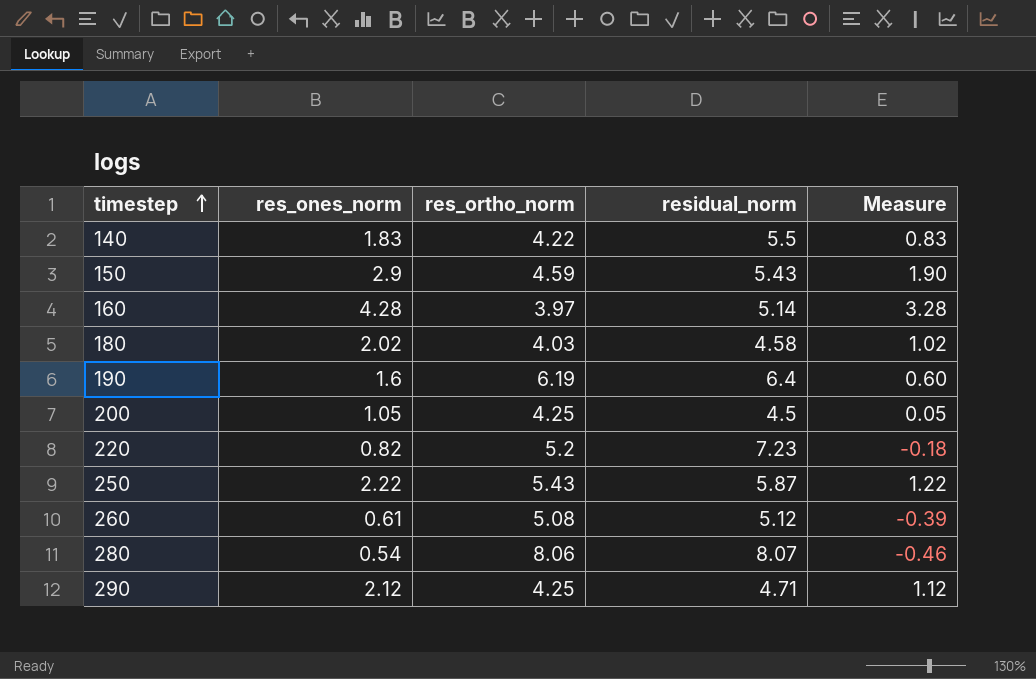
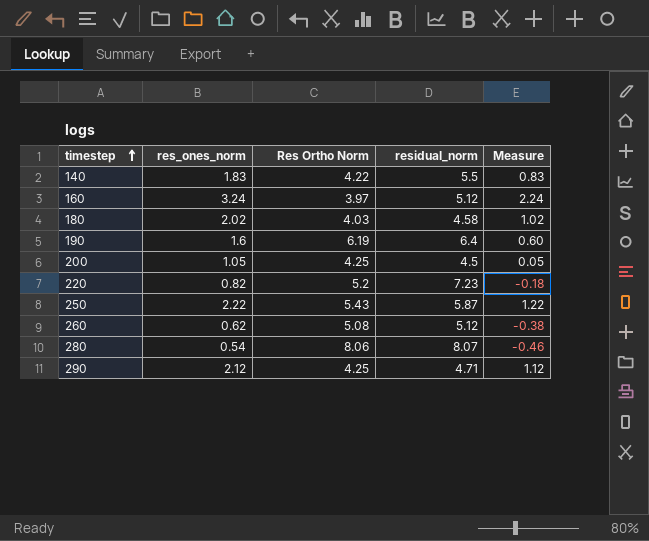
column name: res_ortho_norm -> Res Ortho Norm
row 150: 2.9 | 4.59 | 5.43 | 1.90 -> none
160 | res_ones_norm: 4.28 -> 3.24
160 | residual_norm: 5.14 -> 5.12
160 | Measure: 3.28 -> 2.24
260 | res_ones_norm: 0.61 -> 0.62
260 | Measure: -0.39 -> -0.38

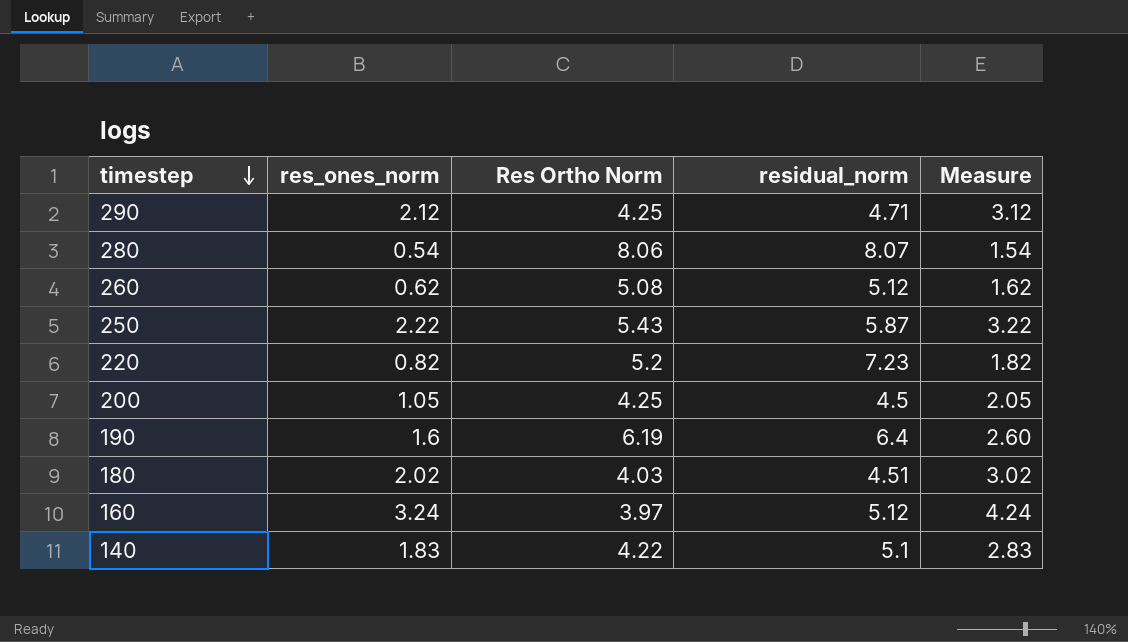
row order: timestep ascending -> timestep descending
column Measure | formula: [res_ones_norm] - 1 -> [res_ones_norm] + 1
180 | residual_norm: 4.58 -> 4.51
140 | residual_norm: 5.5 -> 5.1

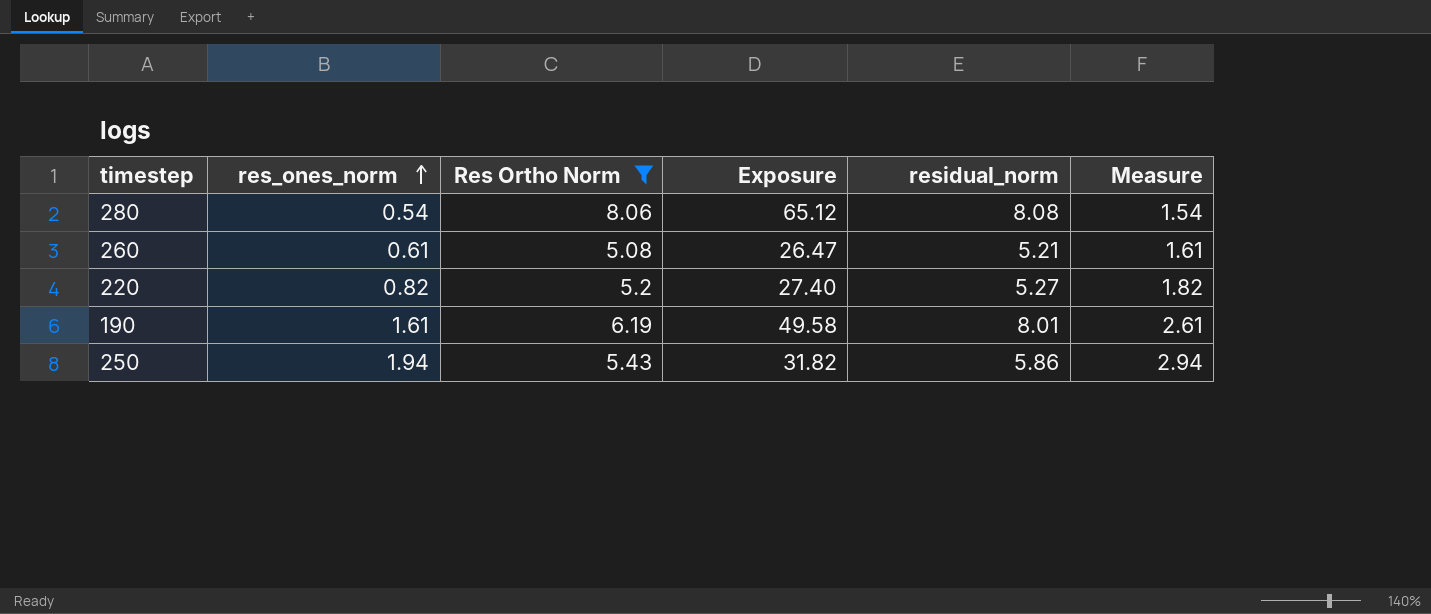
filter: none -> Res Ortho Norm >= 5.08
row order: timestep descending -> res_ones_norm ascending
column Exposure | formula: none -> [Res Ortho Norm] * [residual_norm]
280 | residual_norm: 8.07 -> 8.08
260 | res_ones_norm: 0.62 -> 0.61
260 | residual_norm: 5.12 -> 5.21
260 | Measure: 1.62 -> 1.61
220 | residual_norm: 7.23 -> 5.27
190 | res_ones_norm: 1.6 -> 1.61
190 | residual_norm: 6.4 -> 8.01
190 | Measure: 2.60 -> 2.61
250 | res_ones_norm: 2.22 -> 1.94
250 | residual_norm: 5.87 -> 5.86
250 | Measure: 3.22 -> 2.94

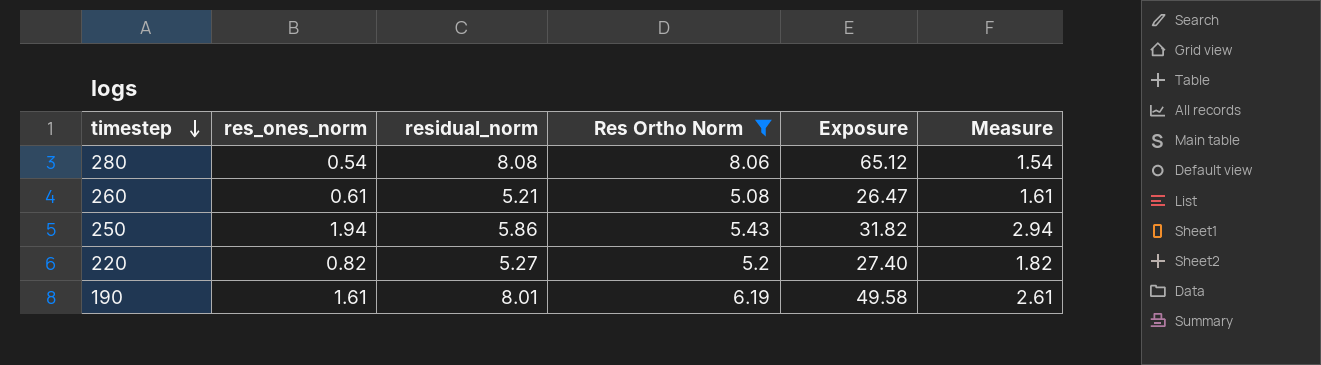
row order: res_ones_norm ascending -> timestep descending
column residual_norm | position: 5 -> 3

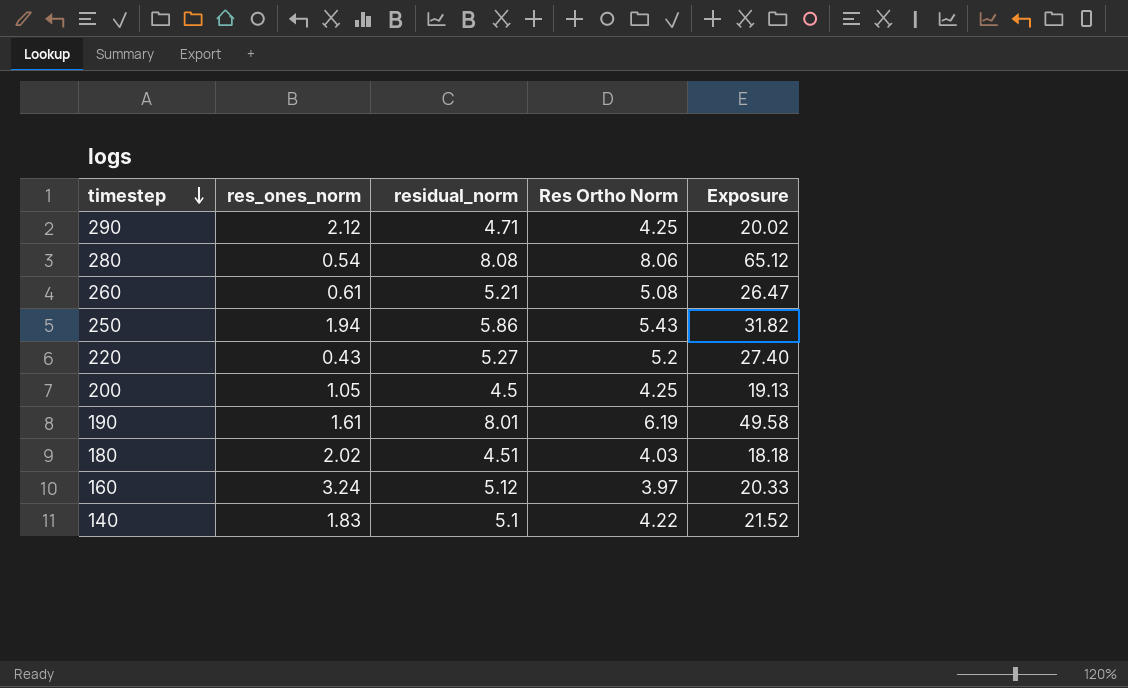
filter: Res Ortho Norm >= 5.08 -> none
column Measure | formula: [res_ones_norm] + 1 -> none
220 | res_ones_norm: 0.82 -> 0.43

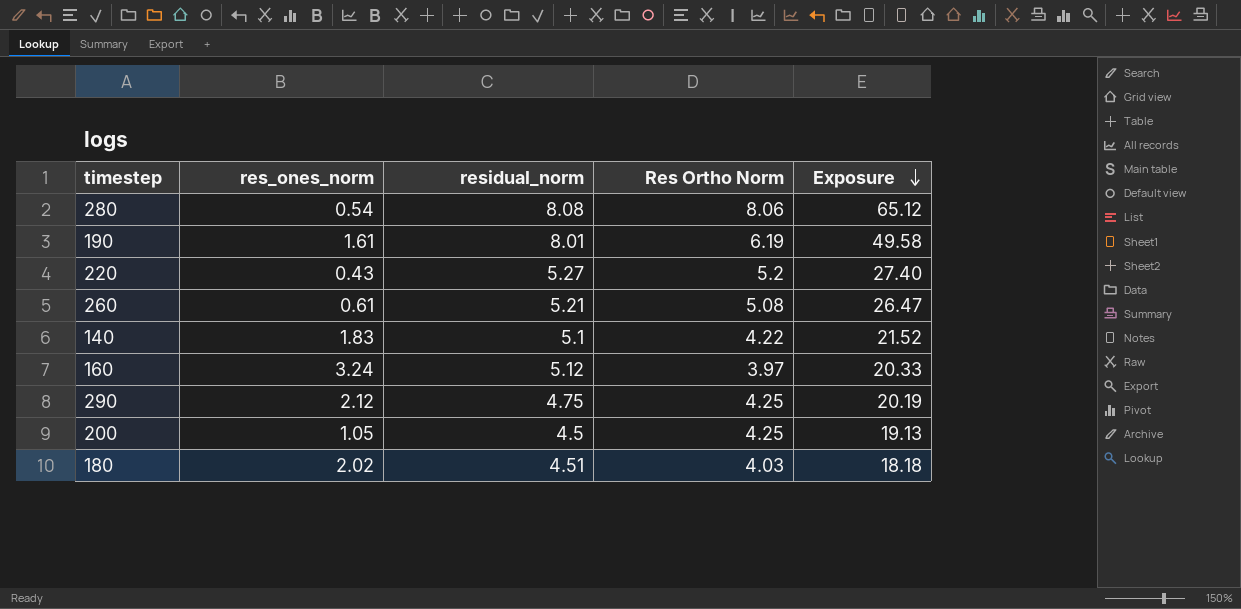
row order: timestep descending -> Exposure descending
row 250: 1.94 | 5.86 | 5.43 | 31.82 -> none
290 | residual_norm: 4.71 -> 4.75
290 | Exposure: 20.02 -> 20.19

